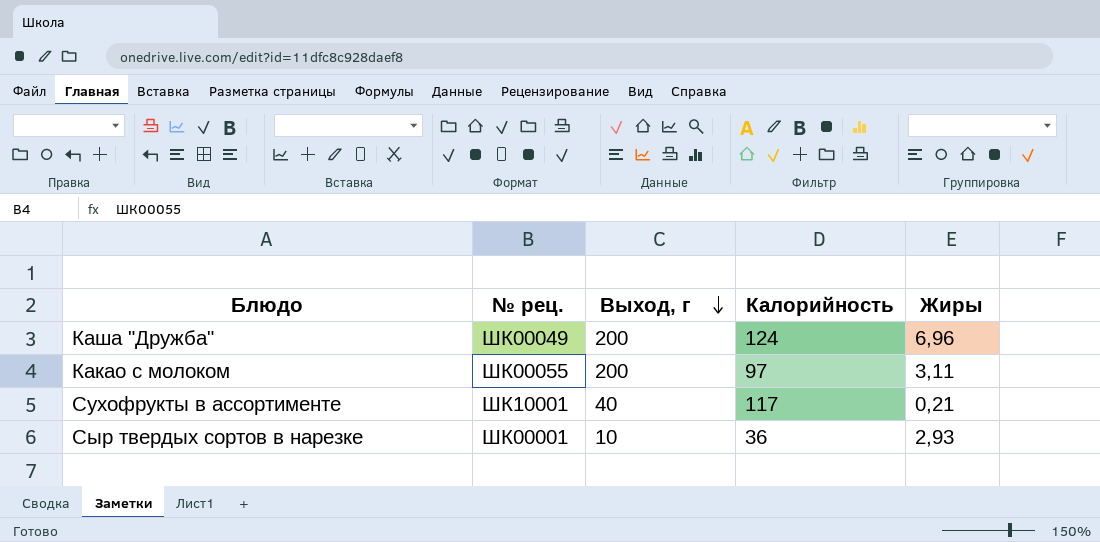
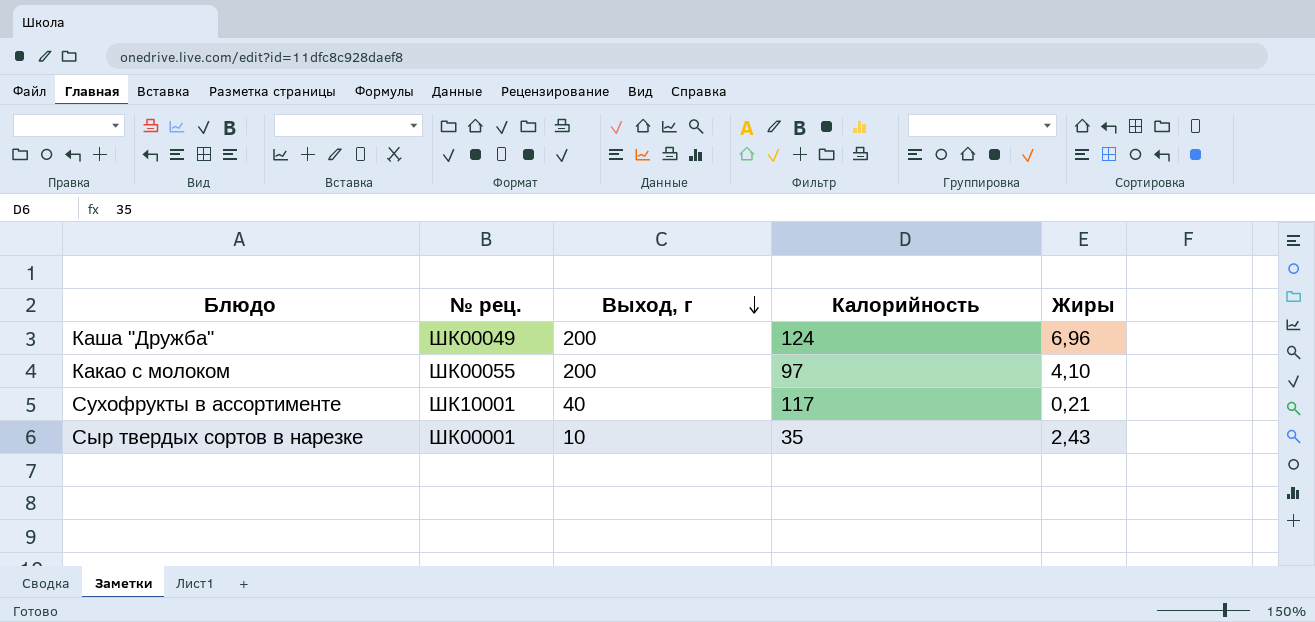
Какао с молоком | Жиры: 3,11 -> 4,10
Сыр твердых сортов в нарезке | Калорийность: 36 -> 35
Сыр твердых сортов в нарезке | Жиры: 2,93 -> 2,43

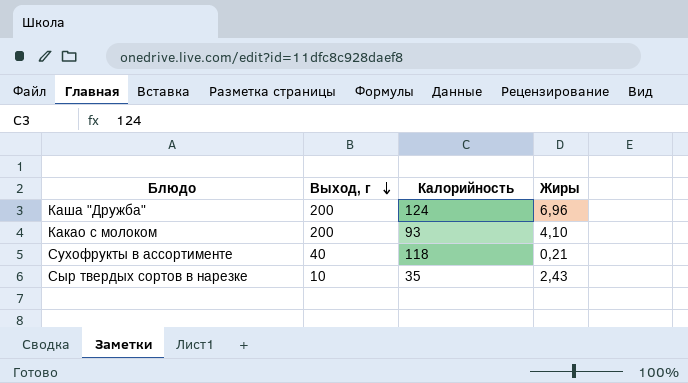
column № рец. | position: 2 -> none
Какао с молоком | Калорийность: 97 -> 93
Сухофрукты в ассортименте | Калорийность: 117 -> 118

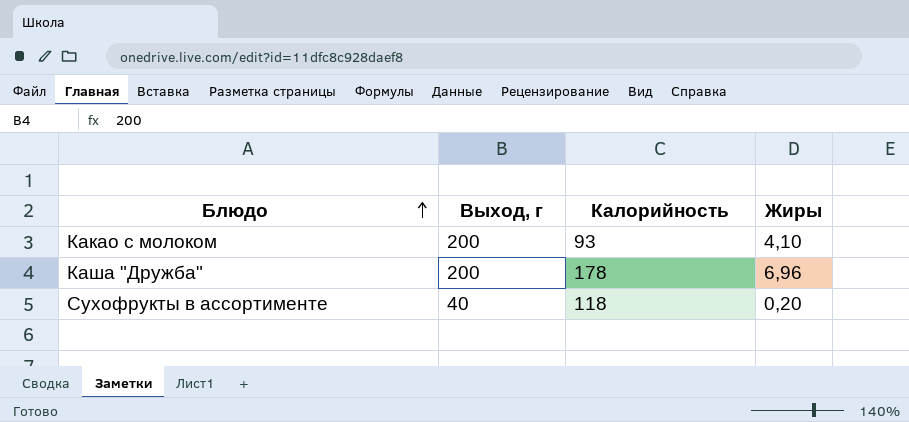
row order: Выход, г descending -> Блюдо ascending
row Сыр твердых сортов в нарезке: 10 | 35 | 2,43 -> none
Каша "Дружба" | Калорийность: 124 -> 178
Сухофрукты в ассортименте | Жиры: 0,21 -> 0,20

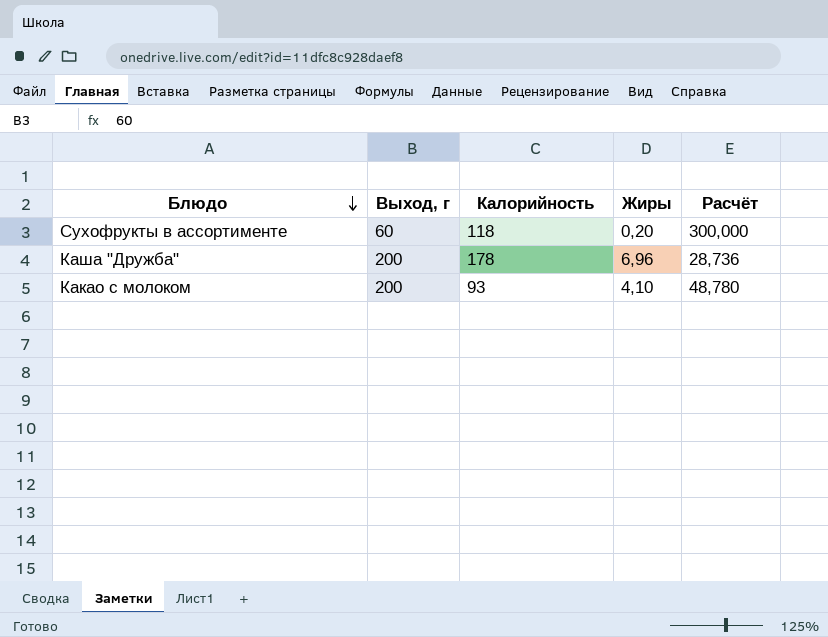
row order: Блюдо ascending -> Блюдо descending
column Расчёт | formula: none -> [Выход, г] / [Жиры]
Сухофрукты в ассортименте | Выход, г: 40 -> 60

